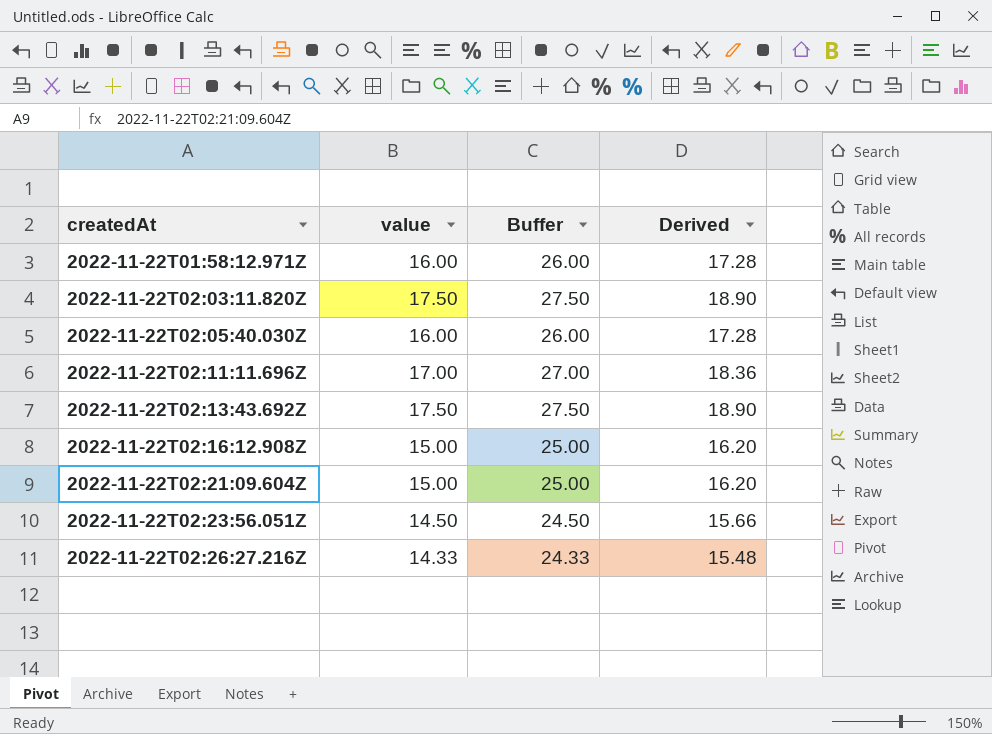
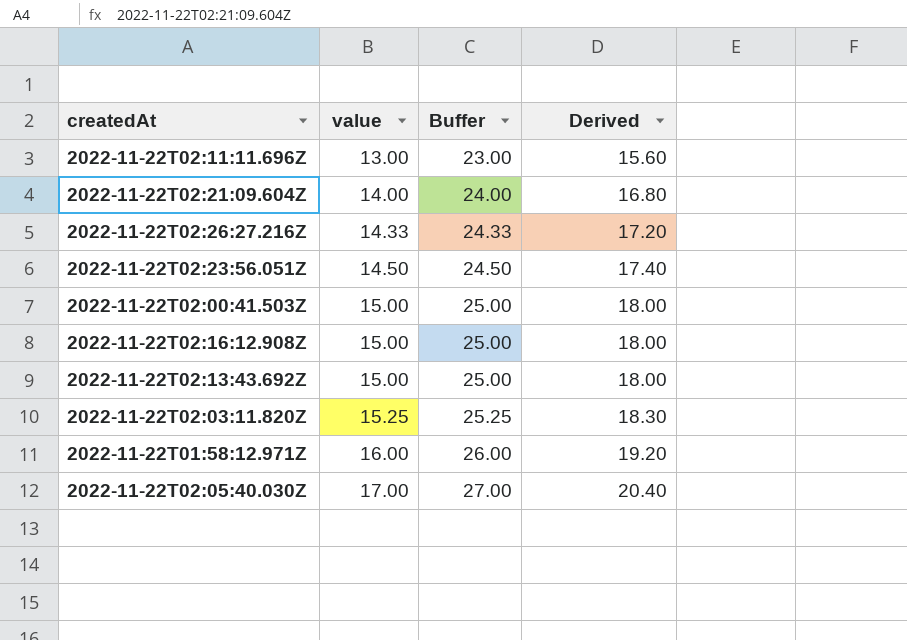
row order: createdAt ascending -> value ascending
column Derived | formula: [value] * 1.08 -> [value] * 1.2
2022-11-22T02:11:11.696Z | value: 17.00 -> 13.00
2022-11-22T02:11:11.696Z | Buffer: 27.00 -> 23.00
2022-11-22T02:21:09.604Z | value: 15.00 -> 14.00
2022-11-22T02:21:09.604Z | Buffer: 25.00 -> 24.00
row 2022-11-22T02:00:41.503Z: none -> 15.00 | 25.00 | 18.00
2022-11-22T02:13:43.692Z | value: 17.50 -> 15.00
2022-11-22T02:13:43.692Z | Buffer: 27.50 -> 25.00
2022-11-22T02:03:11.820Z | value: 17.50 -> 15.25
2022-11-22T02:03:11.820Z | Buffer: 27.50 -> 25.25
2022-11-22T02:05:40.030Z | value: 16.00 -> 17.00
2022-11-22T02:05:40.030Z | Buffer: 26.00 -> 27.00

